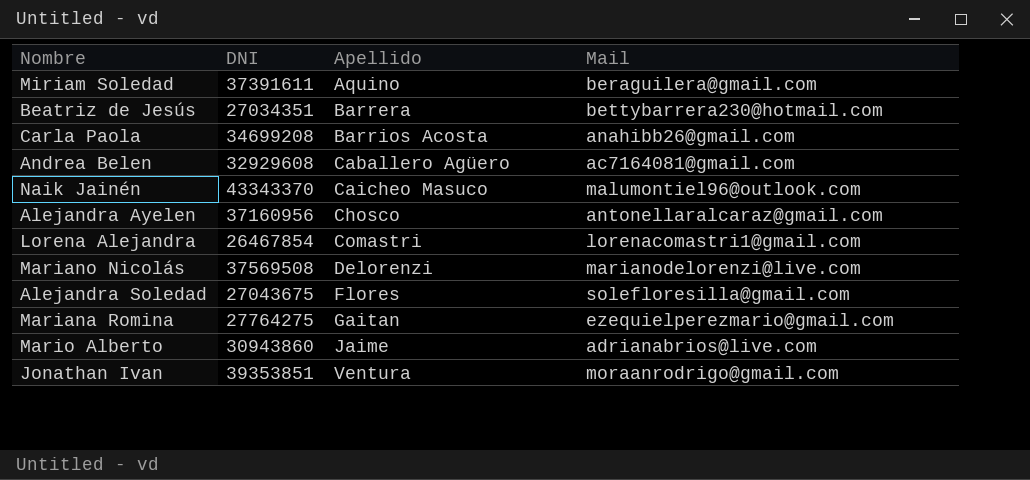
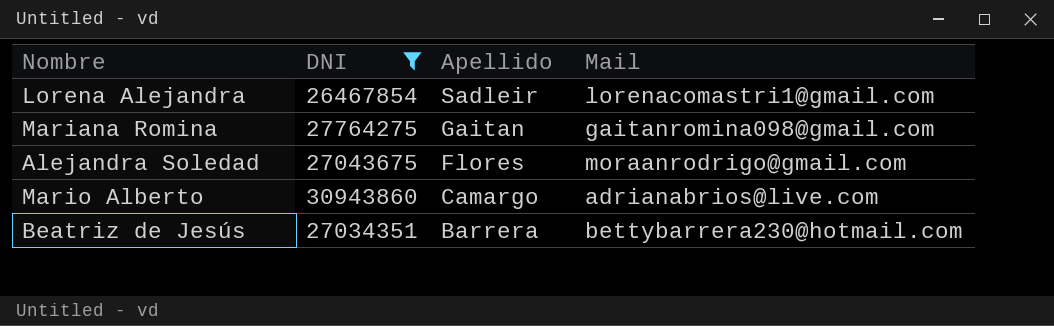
filter: none -> DNI <= 30943860
row order: Apellido ascending -> Apellido descending
Lorena Alejandra | Apellido: Comastri -> Sadleir
Mariana Romina | Mail: ezequielperezmario@gmail.com -> gaitanromina098@gmail.com
Alejandra Soledad | Mail: solefloresilla@gmail.com -> moraanrodrigo@gmail.com
Mario Alberto | Apellido: Jaime -> Camargo

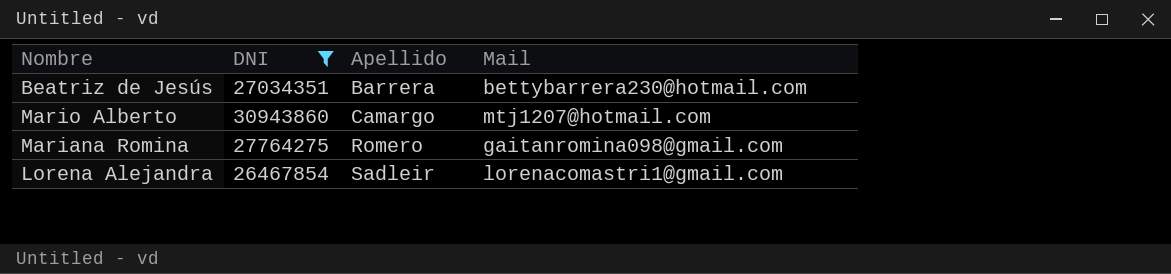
row order: Apellido descending -> Apellido ascending
row Alejandra Soledad: 27043675 | Flores | moraanrodrigo@gmail.com -> none
Mario Alberto | Mail: adrianabrios@live.com -> mtj1207@hotmail.com
Mariana Romina | Apellido: Gaitan -> Romero

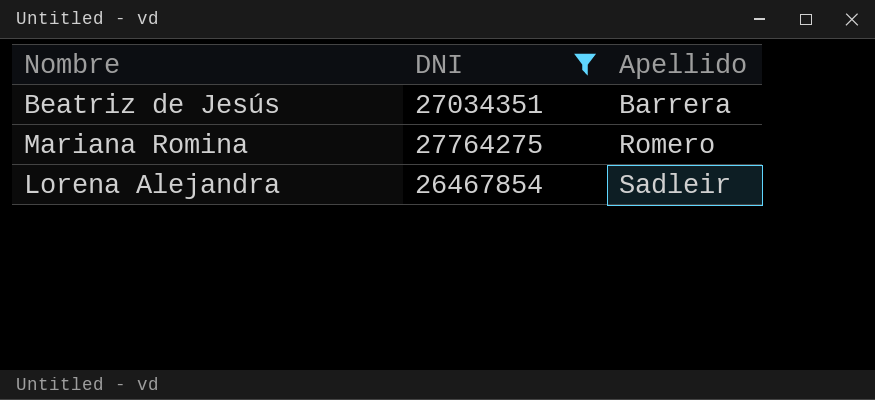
column Mail | position: 4 -> none
row Mario Alberto: 30943860 | Camargo | mtj1207@hotmail.com -> none

